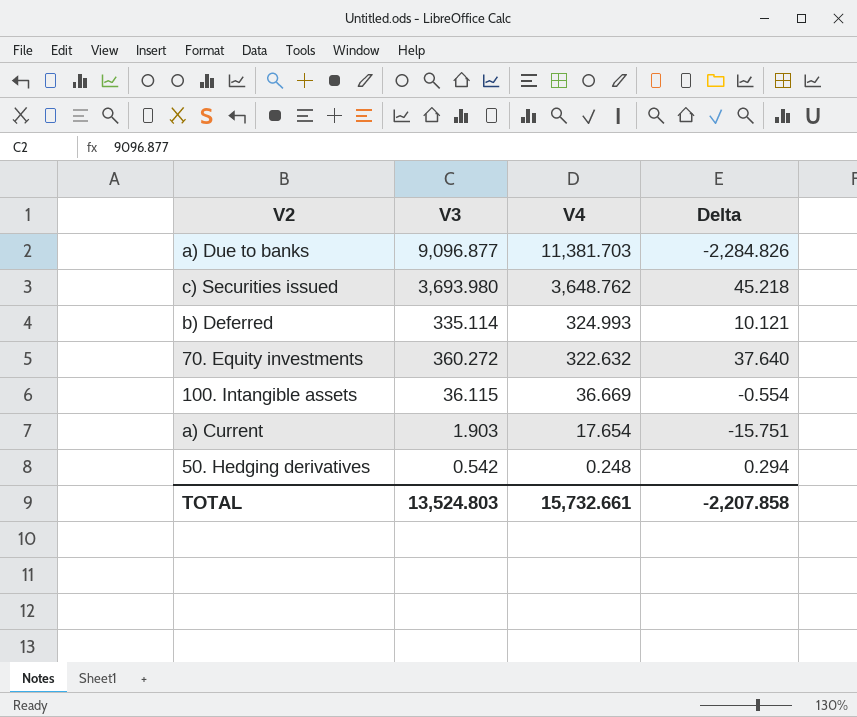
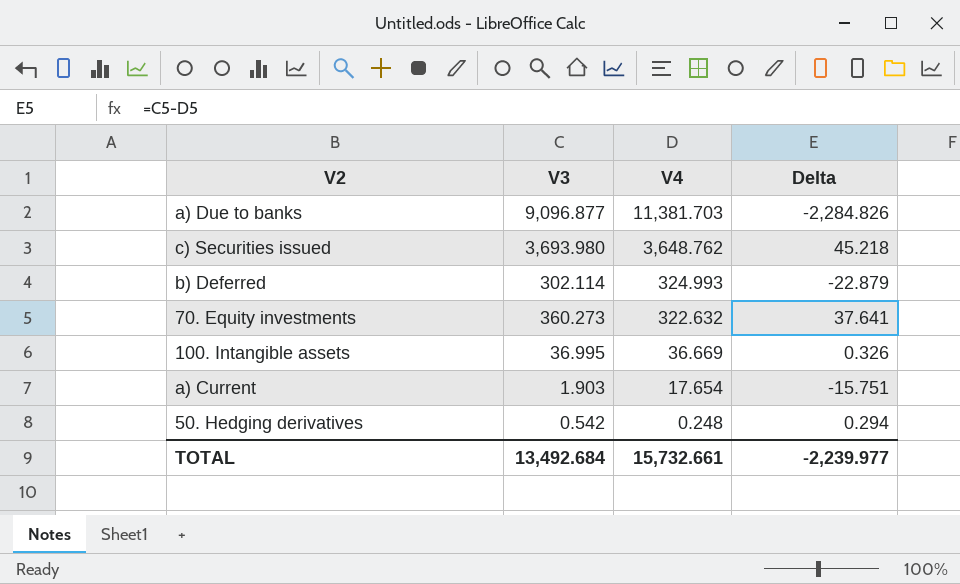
b) Deferred | V3: 335.114 -> 302.114
b) Deferred | Delta: 10.121 -> -22.879
70. Equity investments | V3: 360.272 -> 360.273
70. Equity investments | Delta: 37.640 -> 37.641
100. Intangible assets | V3: 36.115 -> 36.995
100. Intangible assets | Delta: -0.554 -> 0.326
TOTAL | V3: 13,524.803 -> 13,492.684
TOTAL | Delta: -2,207.858 -> -2,239.977

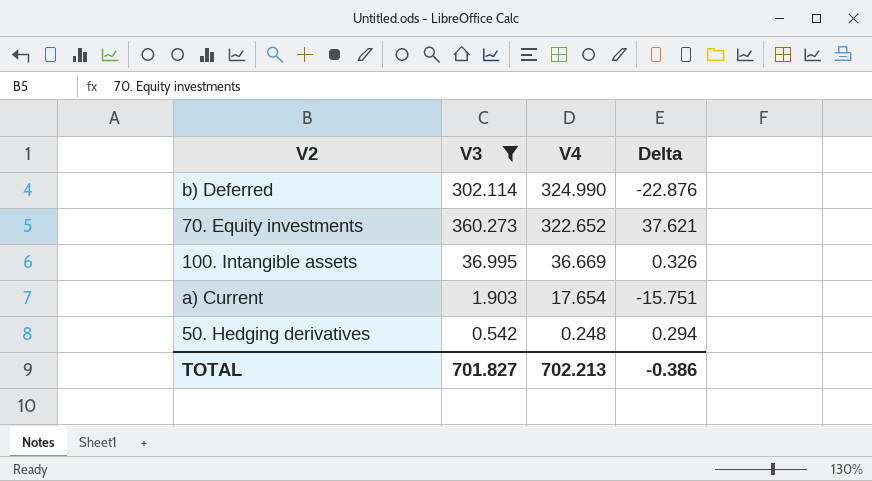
filter: none -> V3 <= 360.273
b) Deferred | V4: 324.993 -> 324.990
b) Deferred | Delta: -22.879 -> -22.876
70. Equity investments | V4: 322.632 -> 322.652
70. Equity investments | Delta: 37.641 -> 37.621
TOTAL | V3: 13,492.684 -> 701.827
TOTAL | V4: 15,732.661 -> 702.213
TOTAL | Delta: -2,239.977 -> -0.386

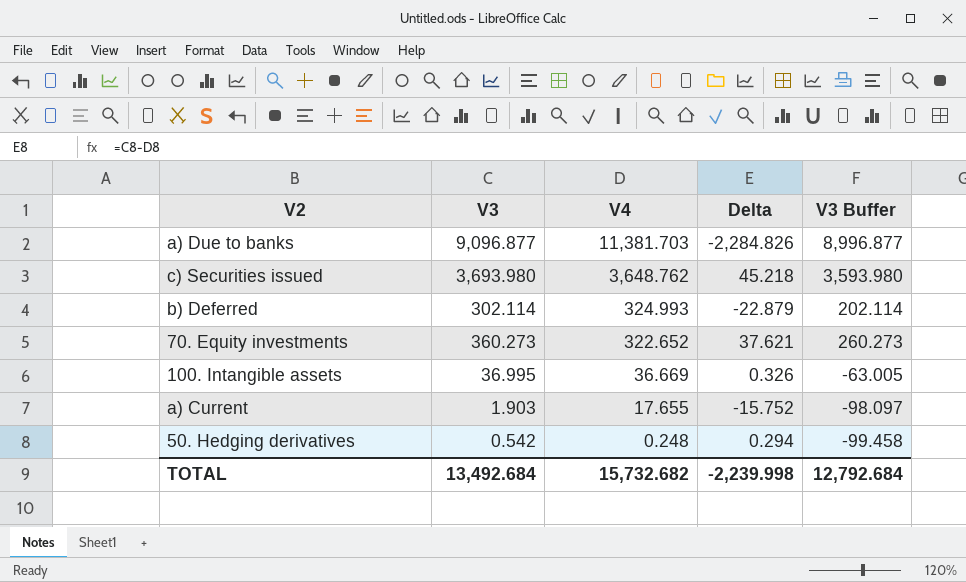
filter: V3 <= 360.273 -> none
column V3 Buffer | formula: none -> [V3] - 100
b) Deferred | V4: 324.990 -> 324.993
b) Deferred | Delta: -22.876 -> -22.879
a) Current | V4: 17.654 -> 17.655
a) Current | Delta: -15.751 -> -15.752
TOTAL | V3: 701.827 -> 13,492.684
TOTAL | V4: 702.213 -> 15,732.682
TOTAL | Delta: -0.386 -> -2,239.998

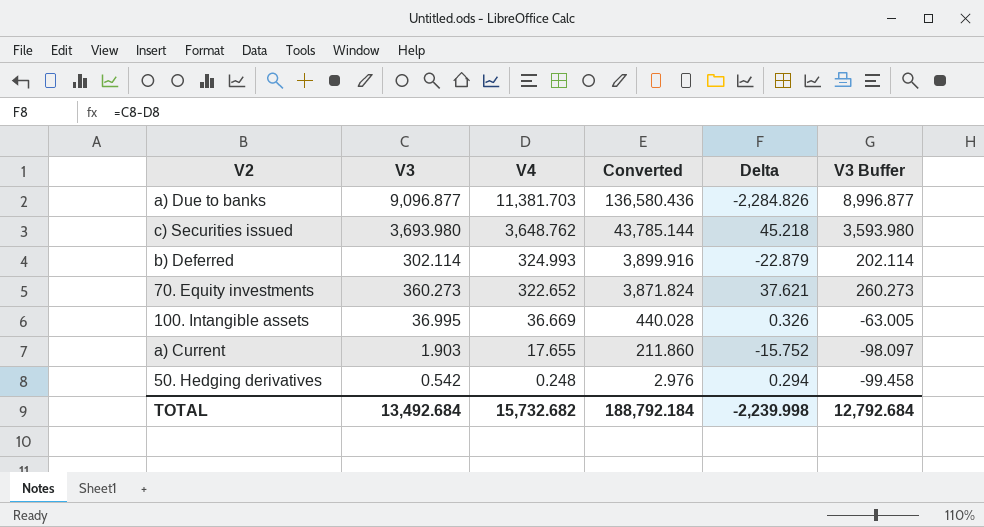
column Converted | formula: none -> [V4] * 12

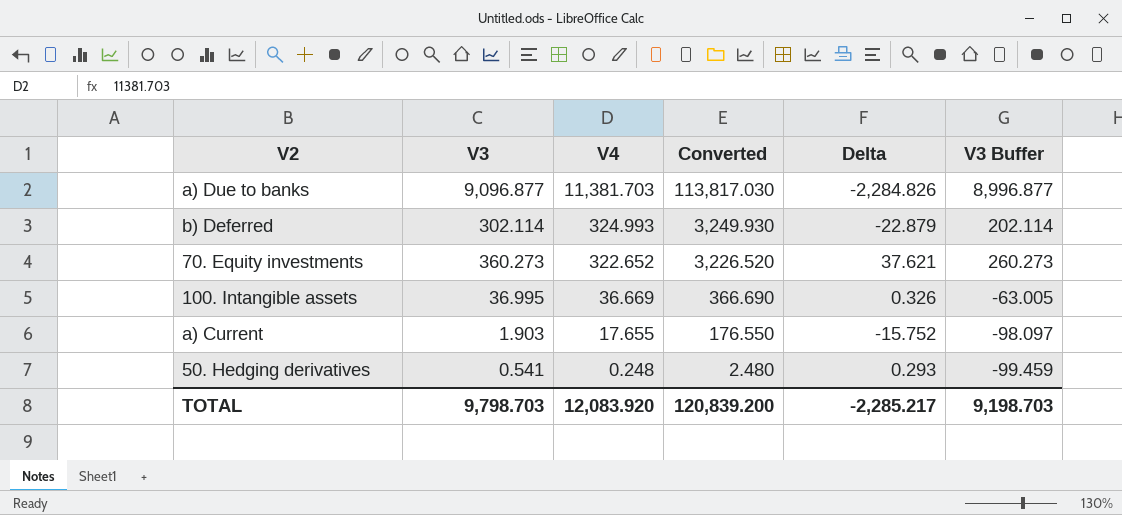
column Converted | formula: [V4] * 12 -> [V4] * 10
row c) Securities issued: 3,693.980 | 3,648.762 | 43,785.144 | 45.218 | 3,593.980 -> none
50. Hedging derivatives | V3: 0.542 -> 0.541
50. Hedging derivatives | Delta: 0.294 -> 0.293
50. Hedging derivatives | V3 Buffer: -99.458 -> -99.459
TOTAL | V3: 13,492.684 -> 9,798.703
TOTAL | V4: 15,732.682 -> 12,083.920
TOTAL | Converted: 188,792.184 -> 120,839.200
TOTAL | Delta: -2,239.998 -> -2,285.217
TOTAL | V3 Buffer: 12,792.684 -> 9,198.703

